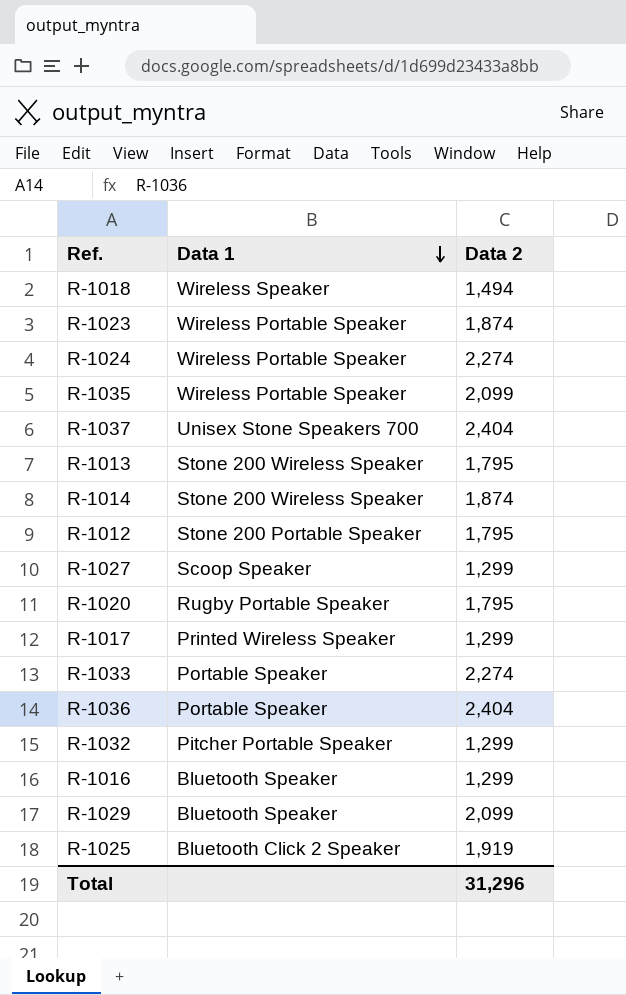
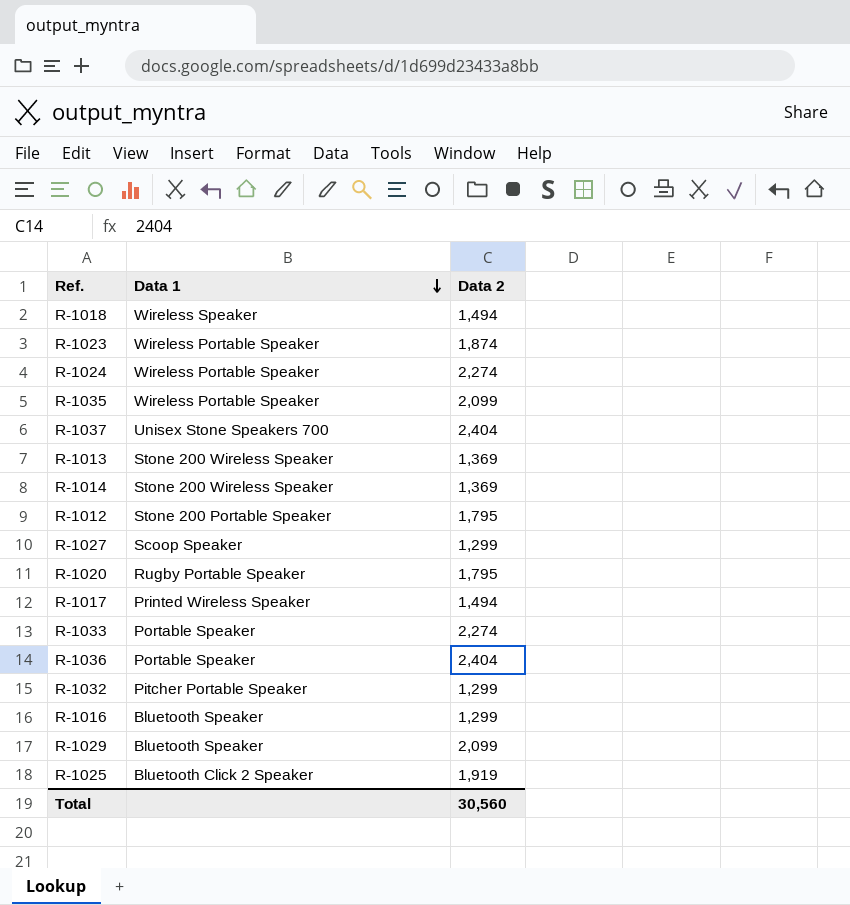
R-1013 | Data 2: 1,795 -> 1,369
R-1014 | Data 2: 1,874 -> 1,369
R-1017 | Data 2: 1,299 -> 1,494
Total | Data 2: 31,296 -> 30,560

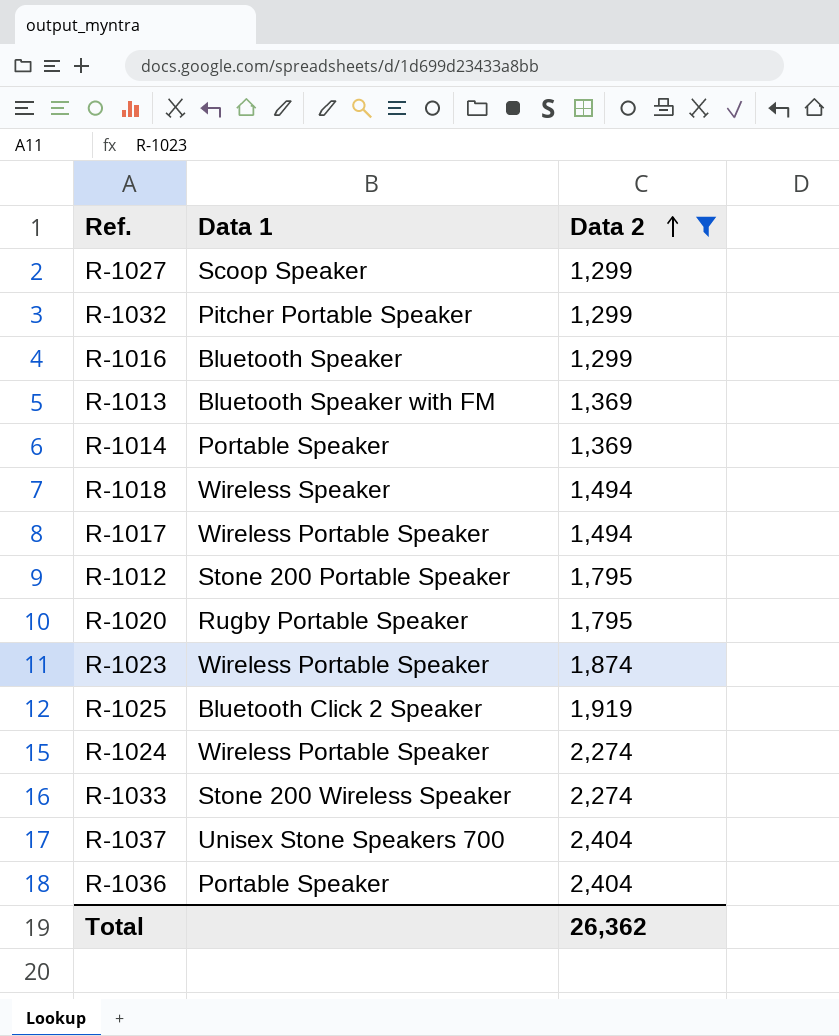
filter: none -> Data 2 != 2,099
row order: Data 1 descending -> Data 2 ascending
R-1013 | Data 1: Stone 200 Wireless Speaker -> Bluetooth Speaker with FM
R-1014 | Data 1: Stone 200 Wireless Speaker -> Portable Speaker
R-1017 | Data 1: Printed Wireless Speaker -> Wireless Portable Speaker
R-1033 | Data 1: Portable Speaker -> Stone 200 Wireless Speaker
Total | Data 2: 30,560 -> 26,362

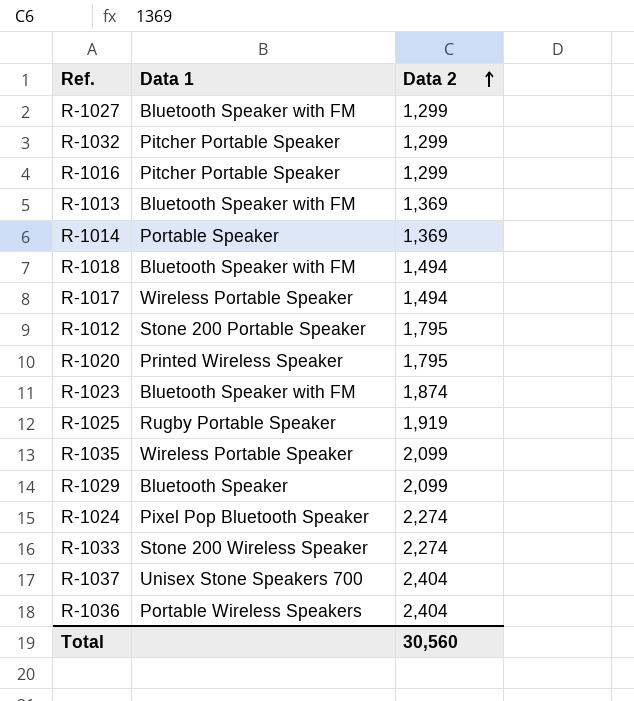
filter: Data 2 != 2,099 -> none
R-1027 | Data 1: Scoop Speaker -> Bluetooth Speaker with FM
R-1016 | Data 1: Bluetooth Speaker -> Pitcher Portable Speaker
R-1018 | Data 1: Wireless Speaker -> Bluetooth Speaker with FM
R-1020 | Data 1: Rugby Portable Speaker -> Printed Wireless Speaker
R-1023 | Data 1: Wireless Portable Speaker -> Bluetooth Speaker with FM
R-1025 | Data 1: Bluetooth Click 2 Speaker -> Rugby Portable Speaker
R-1024 | Data 1: Wireless Portable Speaker -> Pixel Pop Bluetooth Speaker
R-1036 | Data 1: Portable Speaker -> Portable Wireless Speakers
Total | Data 2: 26,362 -> 30,560

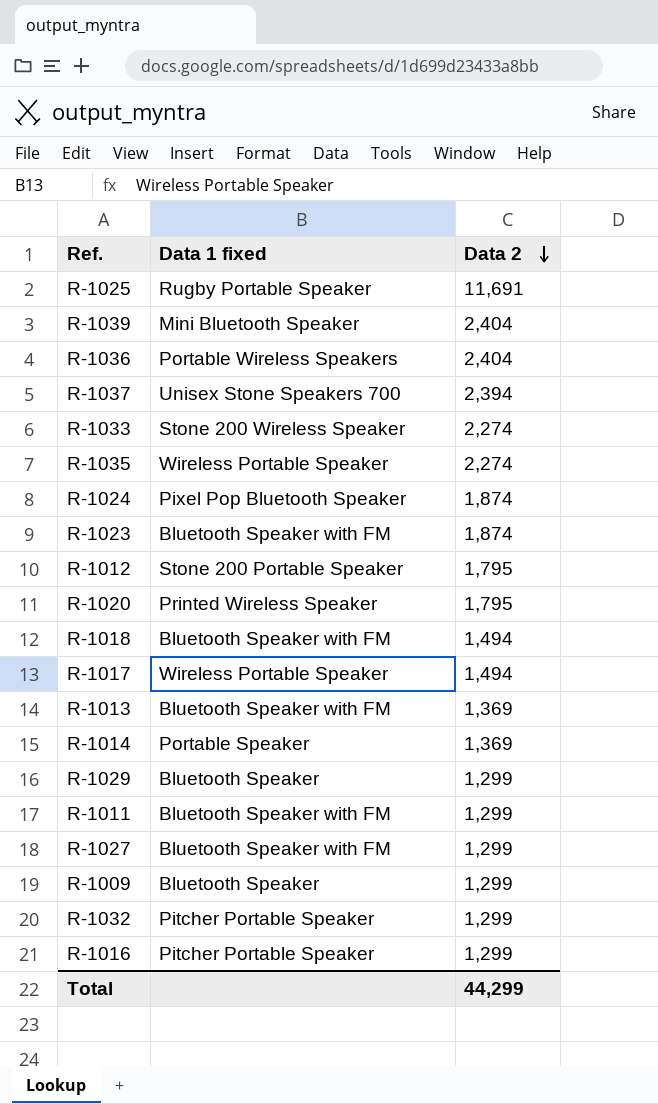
row order: Data 2 ascending -> Data 2 descending
column name: Data 1 -> Data 1 fixed
R-1025 | Data 2: 1,919 -> 11,691
row R-1039: none -> Mini Bluetooth Speaker | 2,404
R-1037 | Data 2: 2,404 -> 2,394
R-1035 | Data 2: 2,099 -> 2,274
R-1024 | Data 2: 2,274 -> 1,874
R-1029 | Data 2: 2,099 -> 1,299
row R-1011: none -> Bluetooth Speaker with FM | 1,299
row R-1009: none -> Bluetooth Speaker | 1,299
Total | Data 2: 30,560 -> 44,299

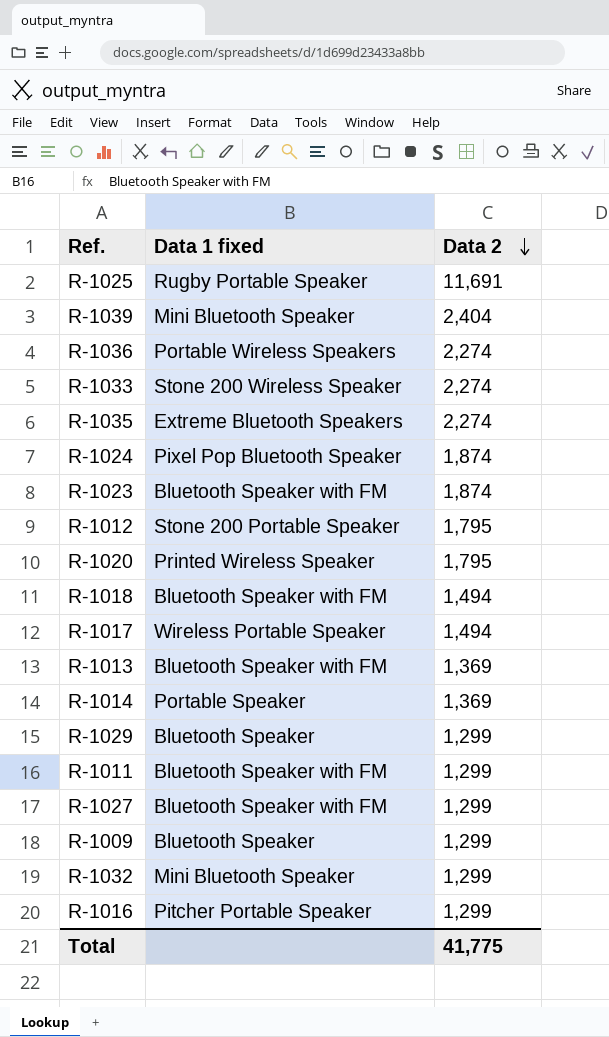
row R-1037: Unisex Stone Speakers 700 | 2,394 -> none
R-1036 | Data 2: 2,404 -> 2,274
R-1035 | Data 1 fixed: Wireless Portable Speaker -> Extreme Bluetooth Speakers
R-1032 | Data 1 fixed: Pitcher Portable Speaker -> Mini Bluetooth Speaker
Total | Data 2: 44,299 -> 41,775

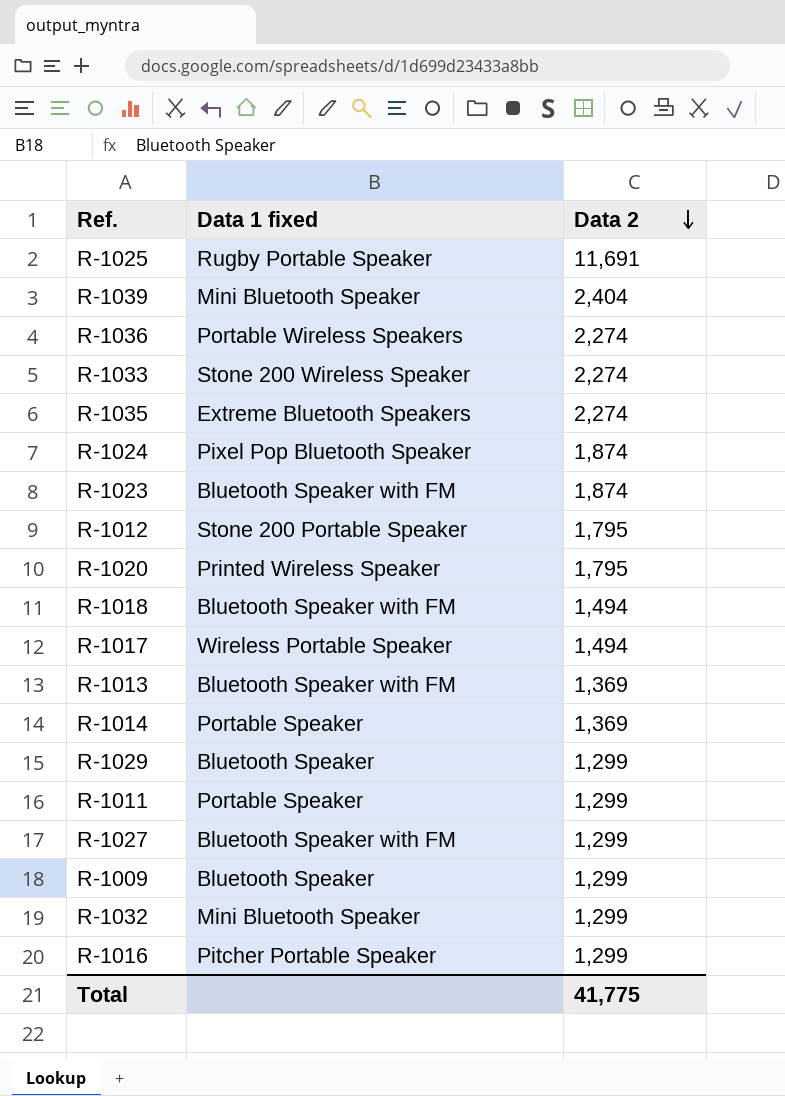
R-1011 | Data 1 fixed: Bluetooth Speaker with FM -> Portable Speaker

